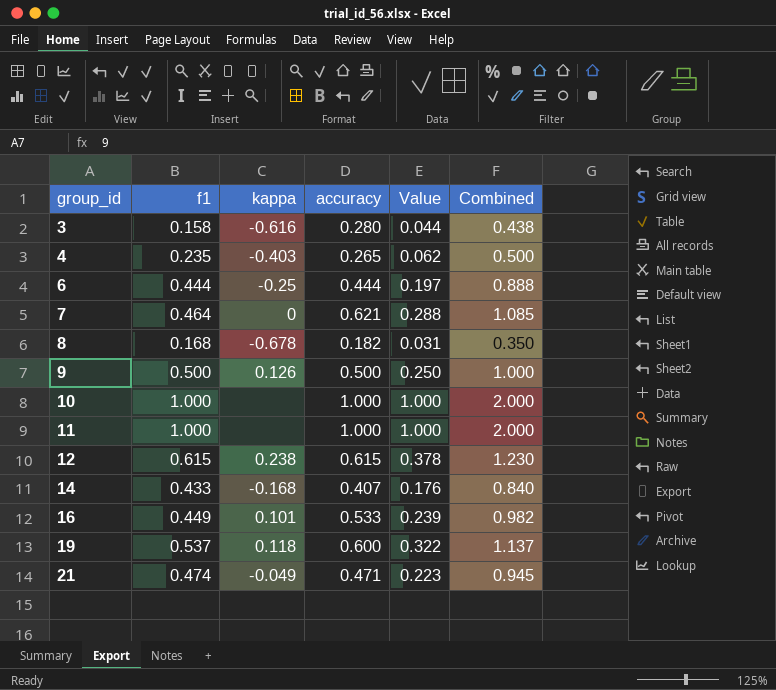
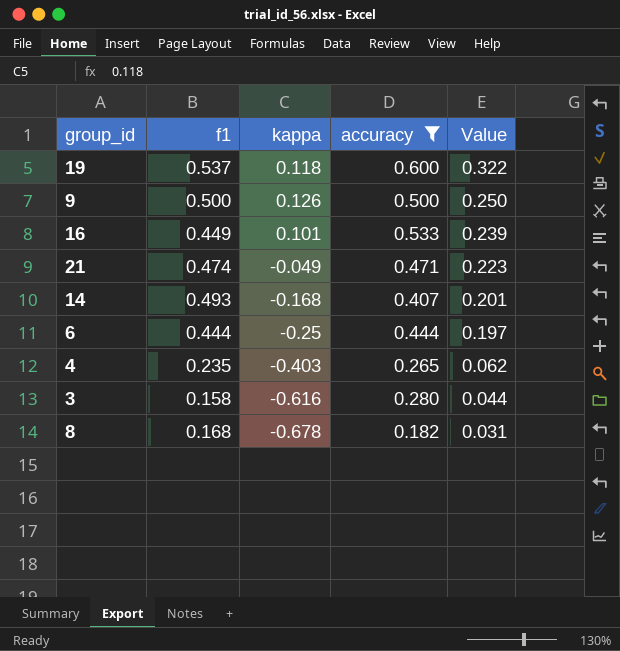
filter: none -> accuracy <= 0.600
row order: group_id ascending -> Value descending
column Combined | formula: [f1] + [accuracy] -> none
14 | f1: 0.433 -> 0.493
14 | Value: 0.176 -> 0.201

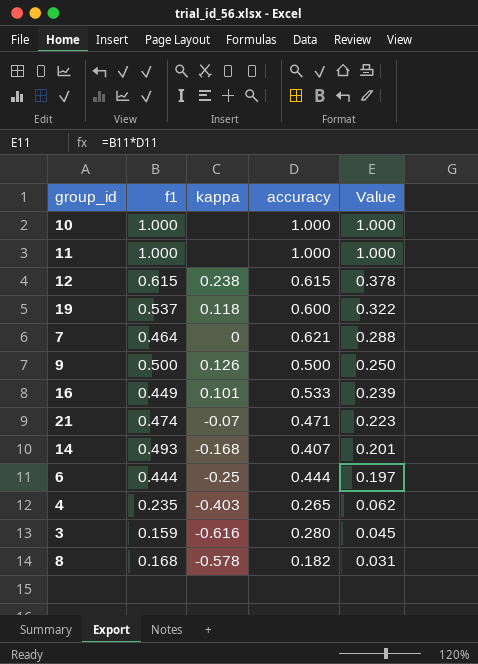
filter: accuracy <= 0.600 -> none
21 | kappa: -0.049 -> -0.07
3 | f1: 0.158 -> 0.159
3 | Value: 0.044 -> 0.045
8 | kappa: -0.678 -> -0.578

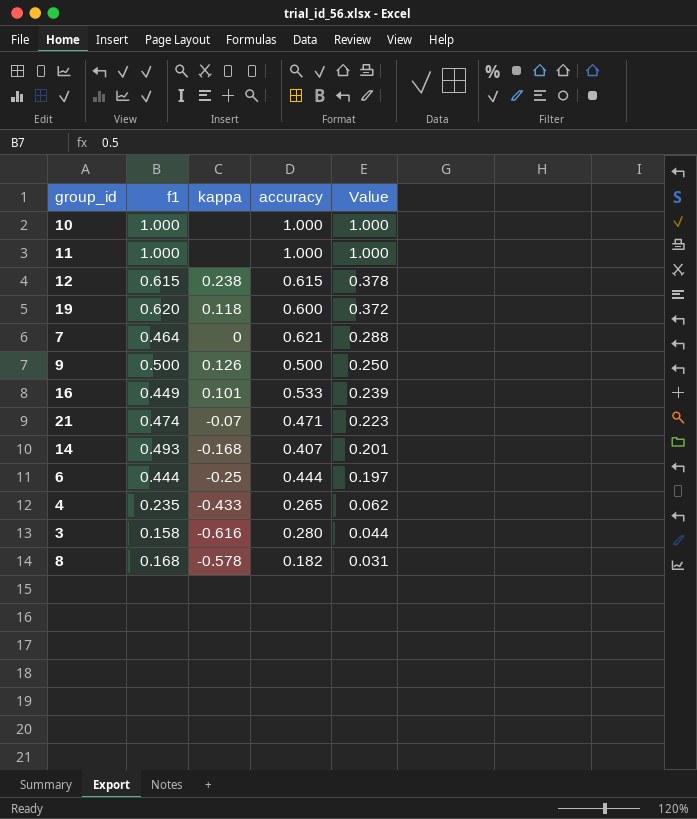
19 | f1: 0.537 -> 0.620
19 | Value: 0.322 -> 0.372
4 | kappa: -0.403 -> -0.433
3 | f1: 0.159 -> 0.158
3 | Value: 0.045 -> 0.044

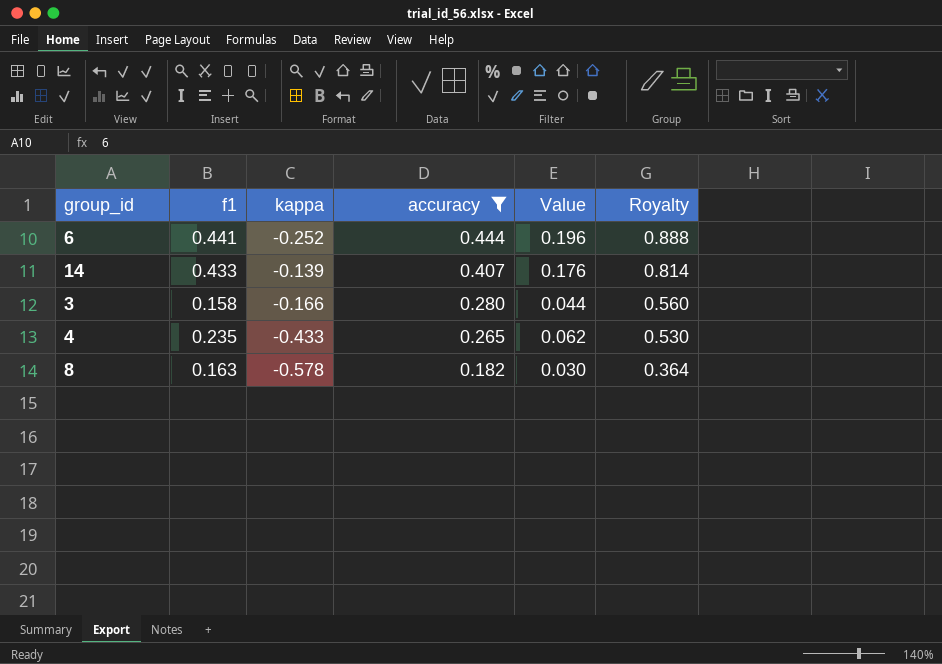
filter: none -> accuracy <= 0.444
row order: Value descending -> accuracy descending
column Royalty | formula: none -> [accuracy] * 2
6 | f1: 0.444 -> 0.441
6 | kappa: -0.25 -> -0.252
6 | Value: 0.197 -> 0.196
14 | f1: 0.493 -> 0.433
14 | kappa: -0.168 -> -0.139
14 | Value: 0.201 -> 0.176
3 | kappa: -0.616 -> -0.166
8 | f1: 0.168 -> 0.163
8 | Value: 0.031 -> 0.030

